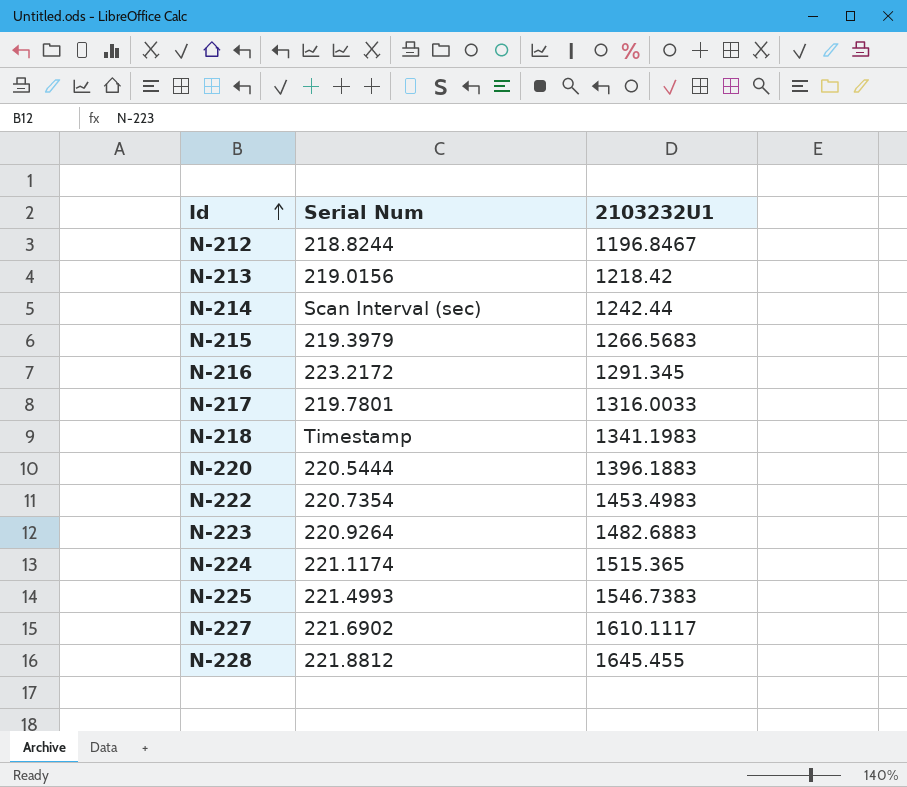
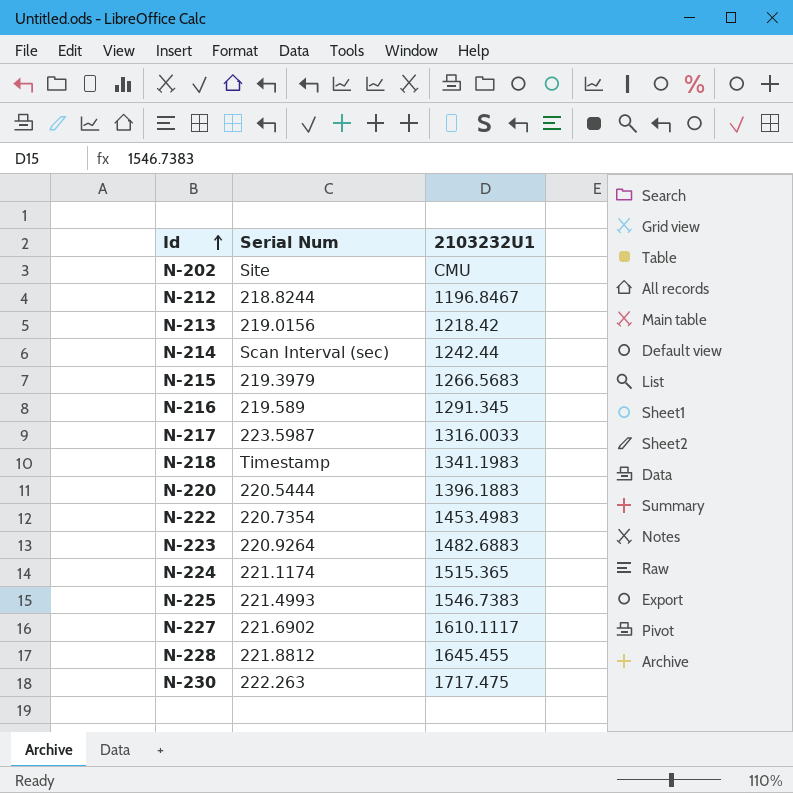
row N-202: none -> Site | CMU
N-216 | Serial Num: 223.2172 -> 219.589
N-217 | Serial Num: 219.7801 -> 223.5987
row N-230: none -> 222.263 | 1717.475

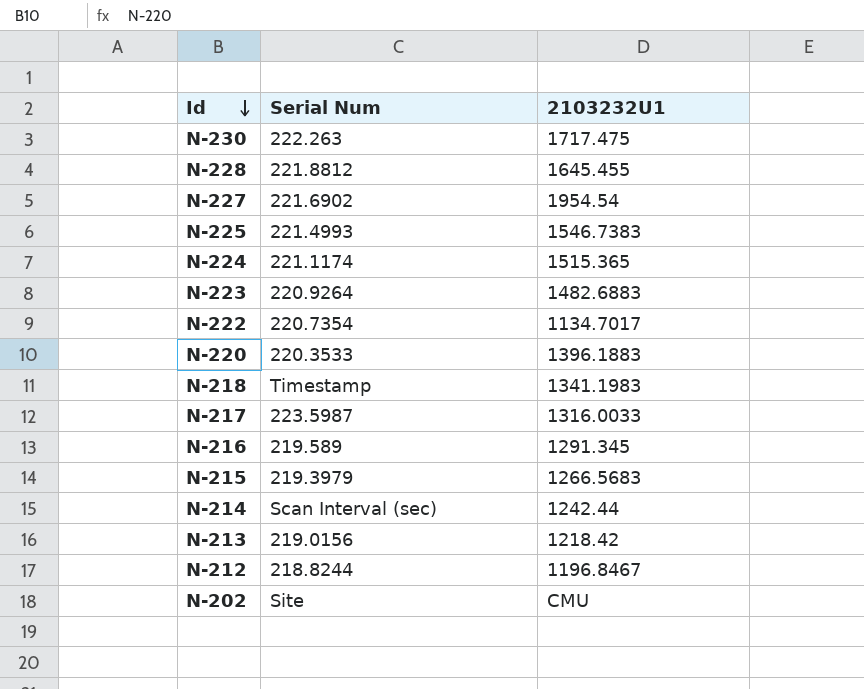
row order: Id ascending -> Id descending
N-227 | 2103232U1: 1610.1117 -> 1954.54
N-222 | 2103232U1: 1453.4983 -> 1134.7017
N-220 | Serial Num: 220.5444 -> 220.3533

